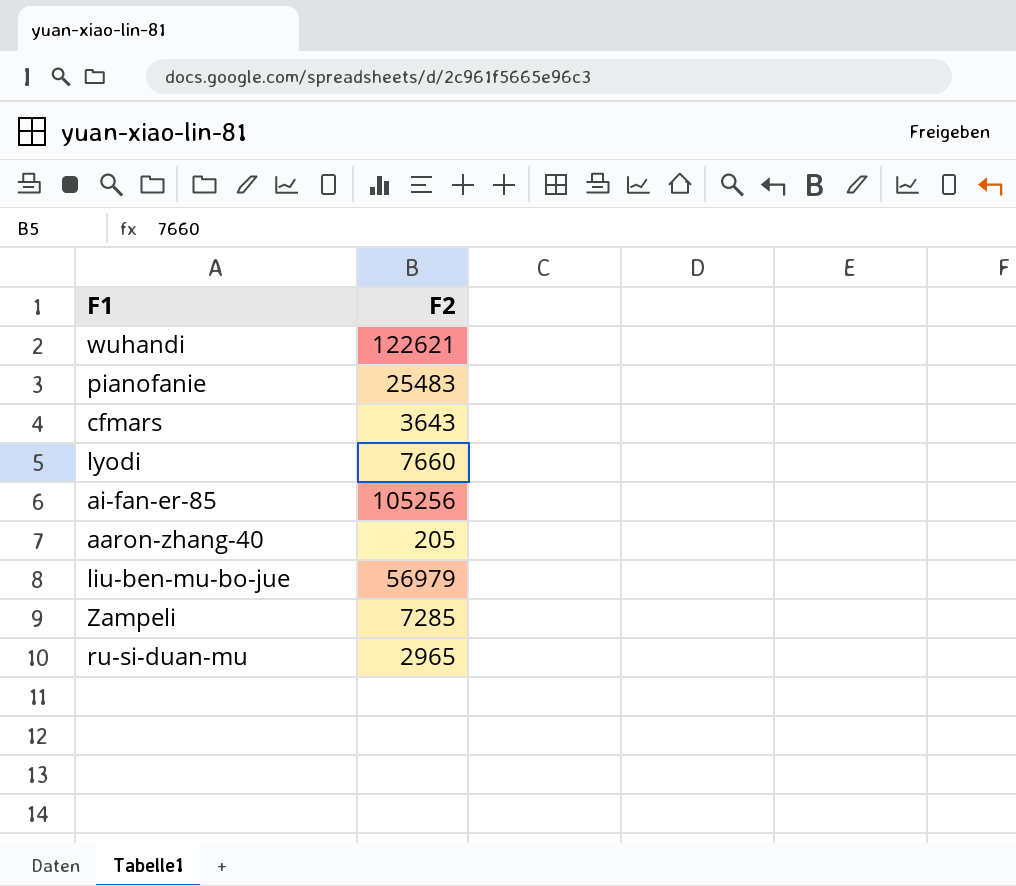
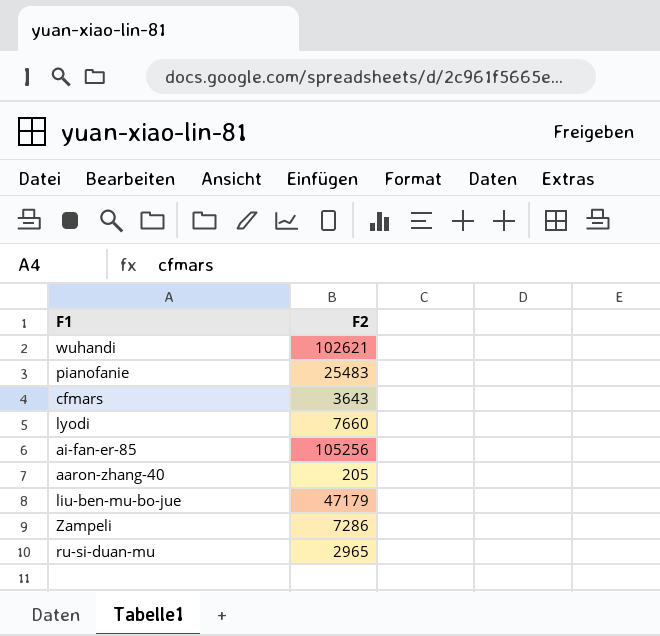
wuhandi | F2: 122621 -> 102621
liu-ben-mu-bo-jue | F2: 56979 -> 47179
Zampeli | F2: 7285 -> 7286

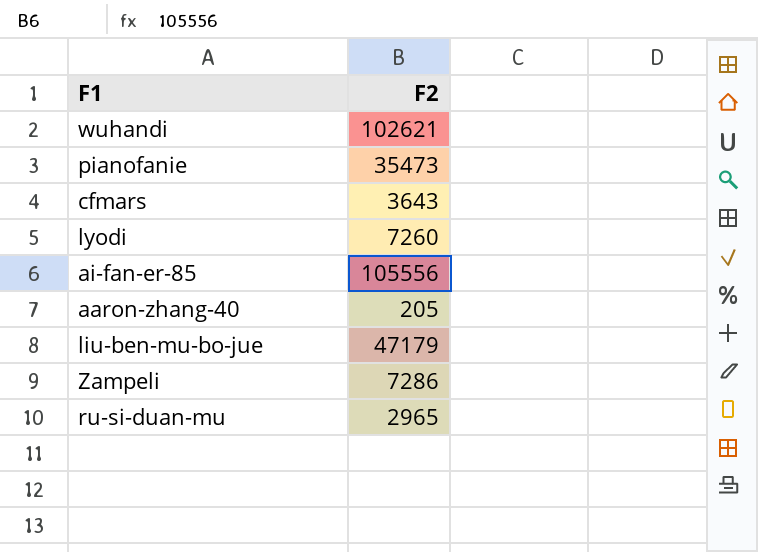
pianofanie | F2: 25483 -> 35473
lyodi | F2: 7660 -> 7260
ai-fan-er-85 | F2: 105256 -> 105556

